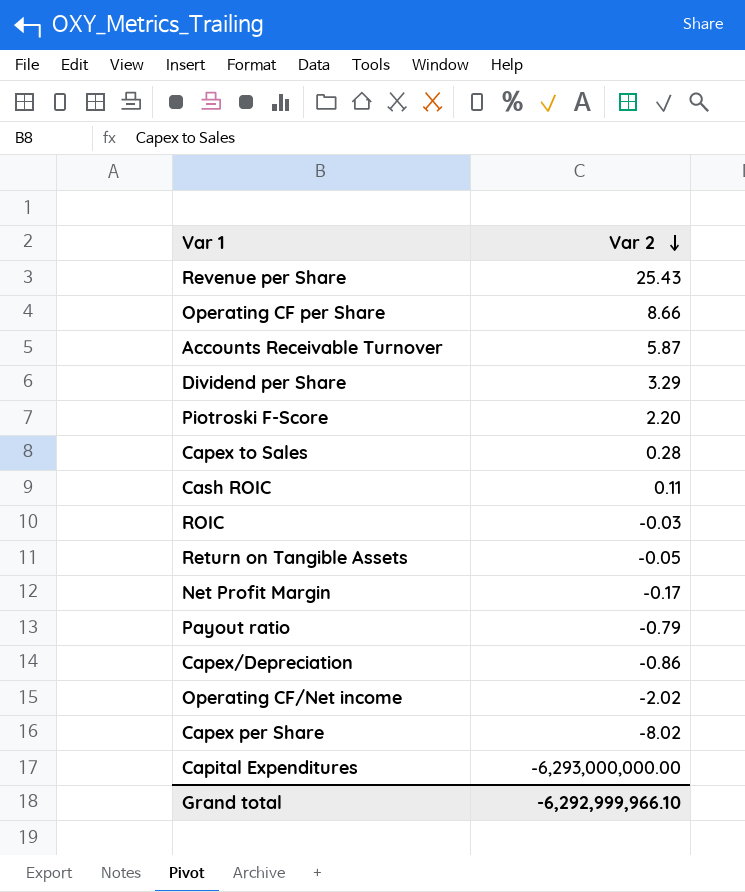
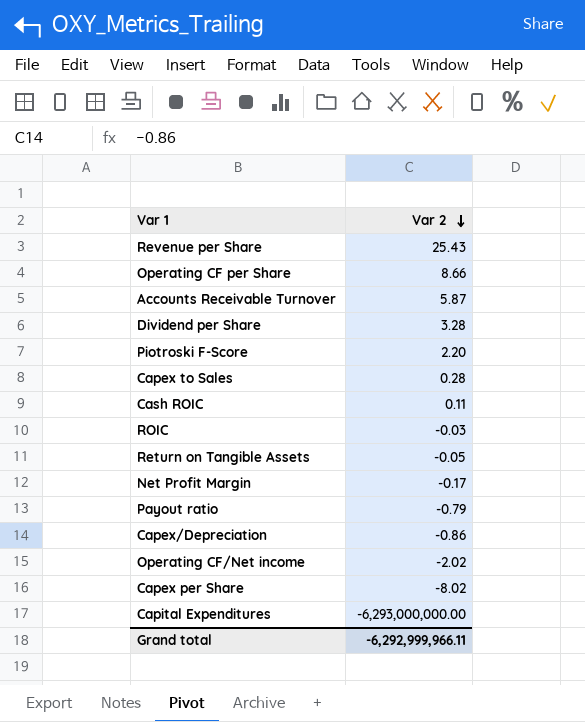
Dividend per Share | Var 2: 3.29 -> 3.28
Grand total | Var 2: -6,292,999,966.10 -> -6,292,999,966.11

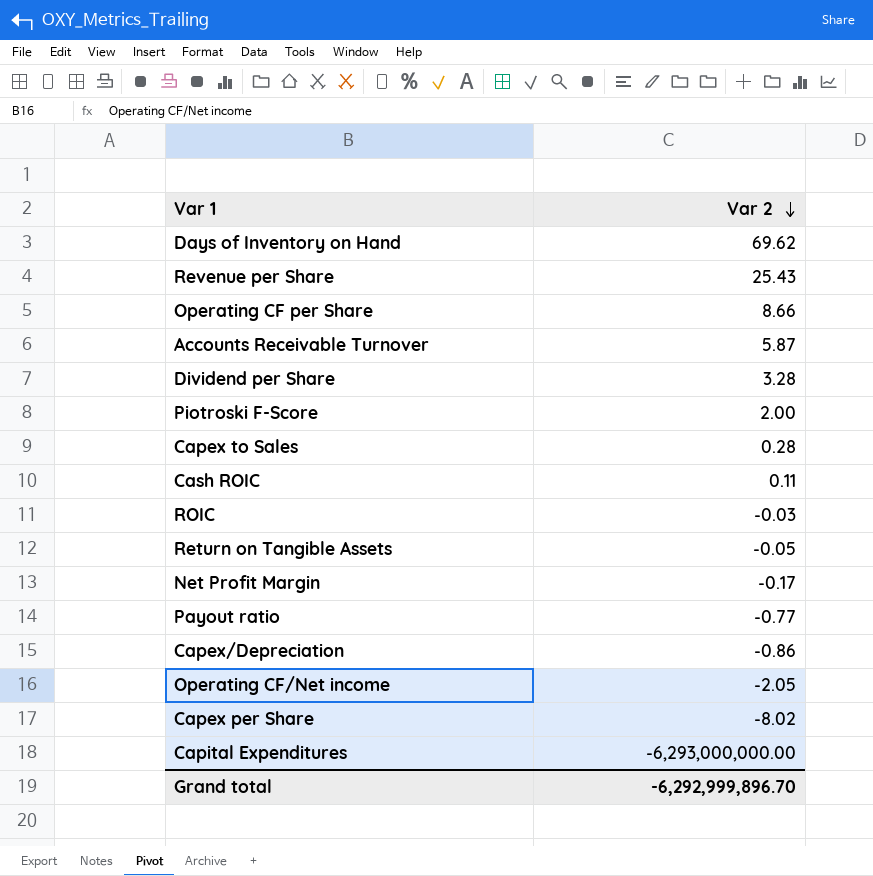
row Days of Inventory on Hand: none -> 69.62
Piotroski F-Score | Var 2: 2.20 -> 2.00
Payout ratio | Var 2: -0.79 -> -0.77
Operating CF/Net income | Var 2: -2.02 -> -2.05
Grand total | Var 2: -6,292,999,966.11 -> -6,292,999,896.70

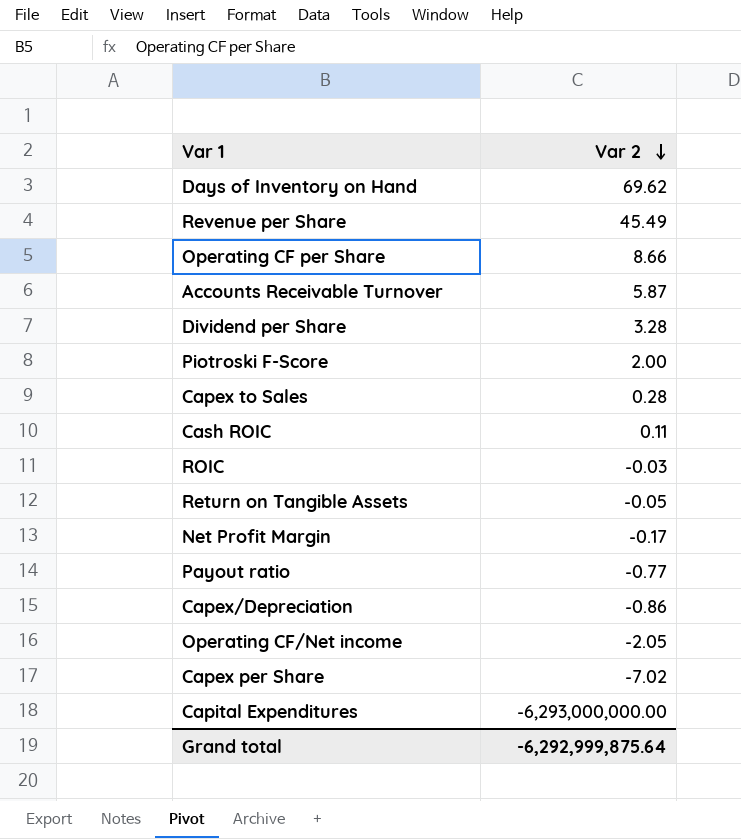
Revenue per Share | Var 2: 25.43 -> 45.49
Capex per Share | Var 2: -8.02 -> -7.02
Grand total | Var 2: -6,292,999,896.70 -> -6,292,999,875.64

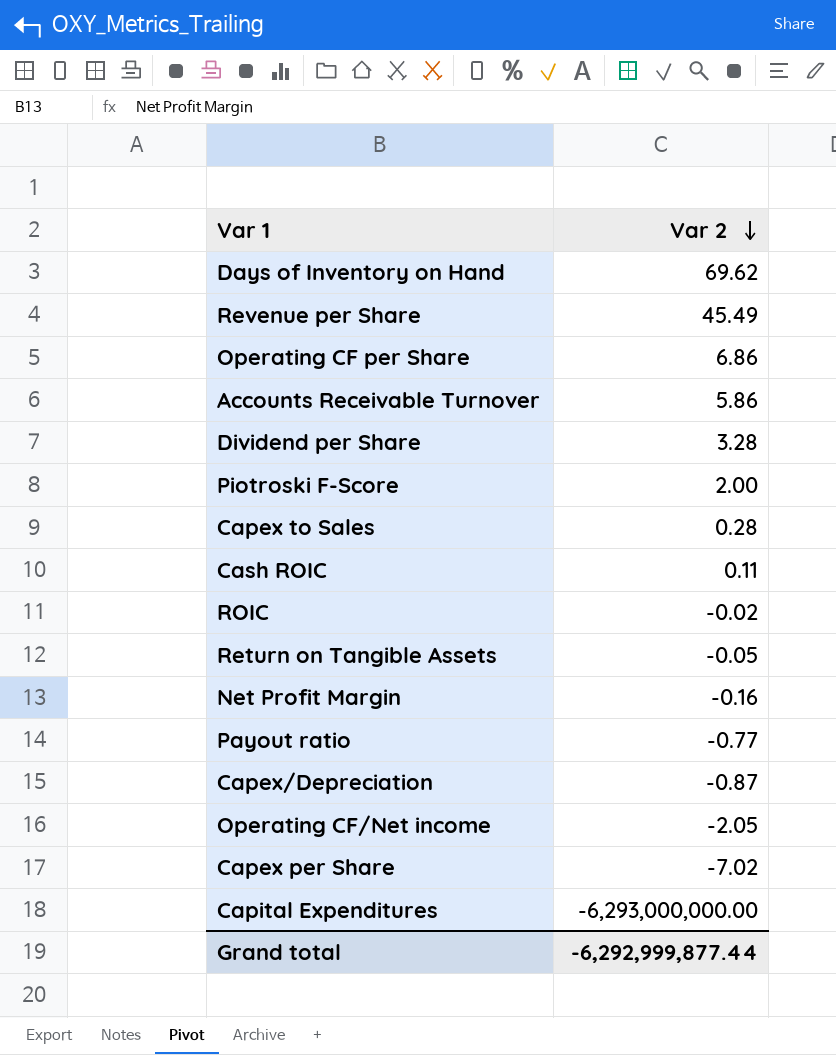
Operating CF per Share | Var 2: 8.66 -> 6.86
Accounts Receivable Turnover | Var 2: 5.87 -> 5.86
ROIC | Var 2: -0.03 -> -0.02
Net Profit Margin | Var 2: -0.17 -> -0.16
Capex/Depreciation | Var 2: -0.86 -> -0.87
Grand total | Var 2: -6,292,999,875.64 -> -6,292,999,877.44

